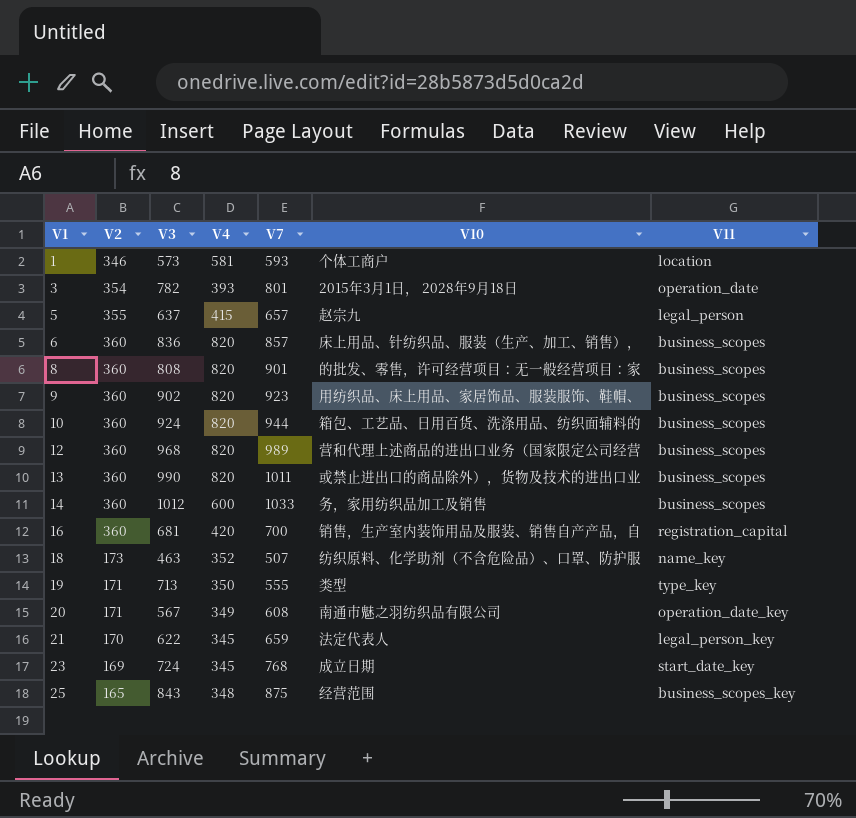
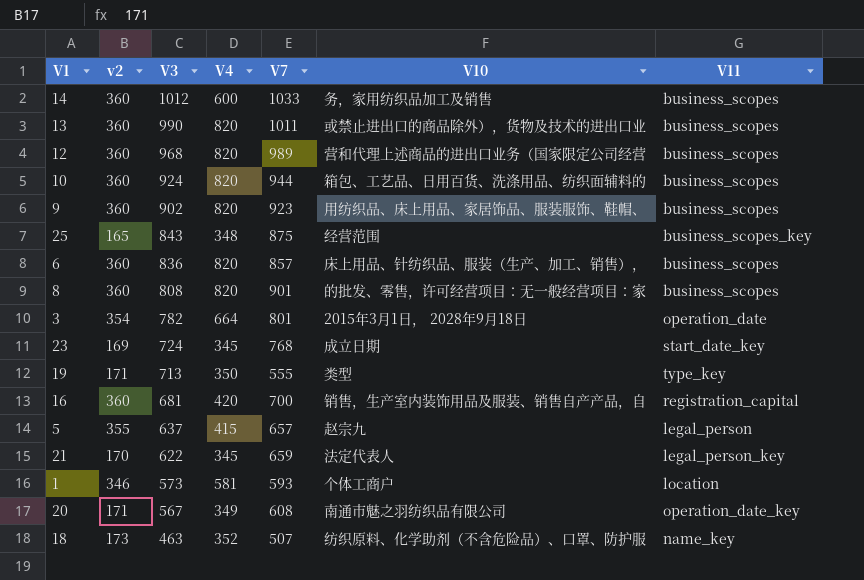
row order: V1 ascending -> V3 descending
column name: V2 -> v2
3 | V4: 393 -> 664

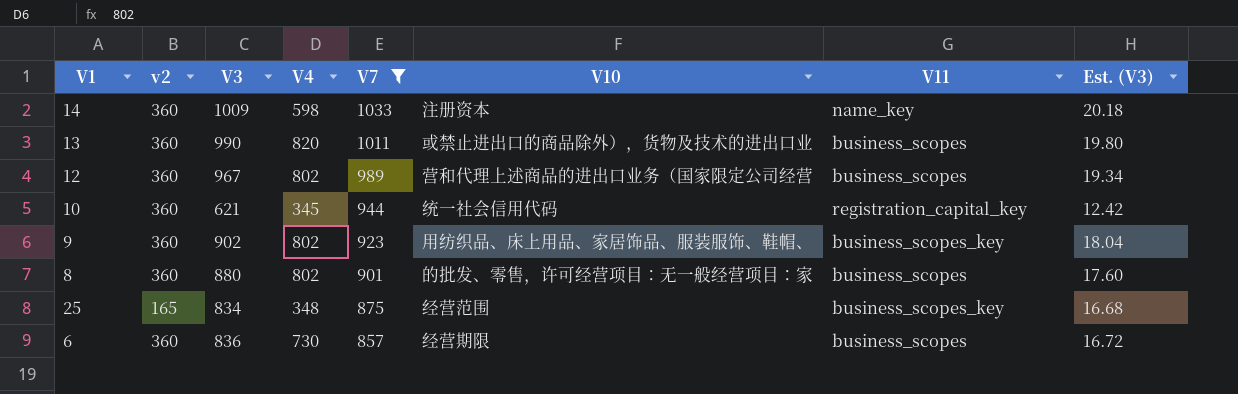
filter: none -> V7 >= 857
row order: V3 descending -> V7 descending
column Est. (V3) | formula: none -> [V3] * 0.02
14 | V3: 1012 -> 1009
14 | V4: 600 -> 598
14 | V10: 务，家用纺织品加工及销售 -> 注册资本
14 | V11: business_scopes -> name_key
12 | V3: 968 -> 967
12 | V4: 820 -> 802
10 | V3: 924 -> 621
10 | V4: 820 -> 345
10 | V10: 箱包、工艺品、日用百货、洗涤用品、纺织面辅料的 -> 统一社会信用代码
10 | V11: business_scopes -> registration_capital_key
9 | V4: 820 -> 802
9 | V11: business_scopes -> business_scopes_key
8 | V3: 808 -> 880
8 | V4: 820 -> 802
25 | V3: 843 -> 834
6 | V4: 820 -> 730
6 | V10: 床上用品、针纺织品、服装（生产、加工、销售）， -> 经营期限

